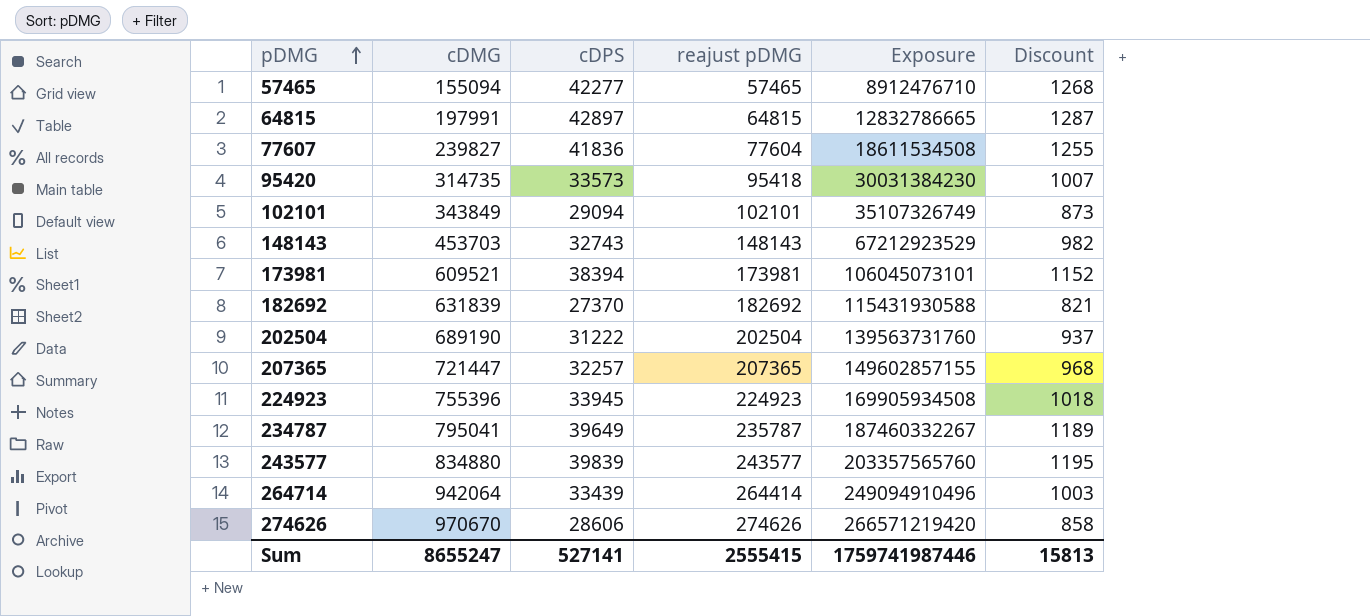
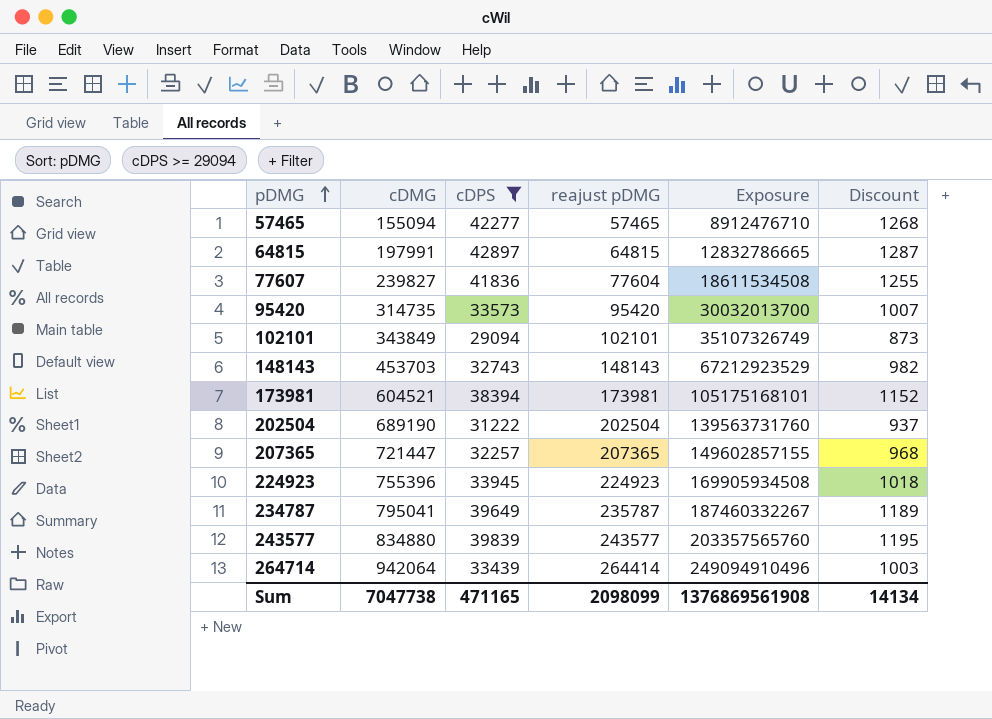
filter: none -> cDPS >= 29094
95420 | reajust pDMG: 95418 -> 95420
95420 | Exposure: 30031384230 -> 30032013700
173981 | cDMG: 609521 -> 604521
173981 | Exposure: 106045073101 -> 105175168101
Sum | cDMG: 8655247 -> 7047738
Sum | cDPS: 527141 -> 471165
Sum | reajust pDMG: 2555415 -> 2098099
Sum | Exposure: 1759741987446 -> 1376869561908
Sum | Discount: 15813 -> 14134

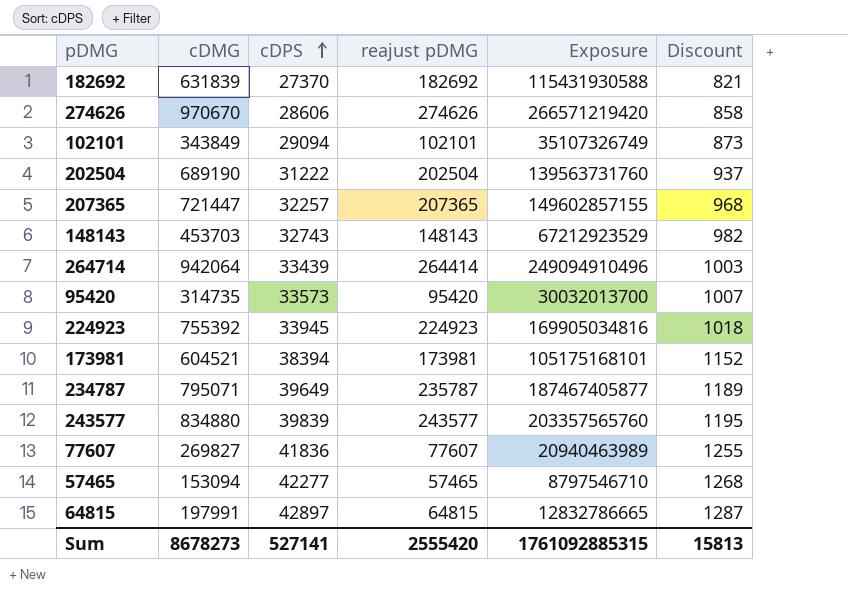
filter: cDPS >= 29094 -> none
row order: pDMG ascending -> cDPS ascending
224923 | cDMG: 755396 -> 755392
224923 | Exposure: 169905934508 -> 169905034816
234787 | cDMG: 795041 -> 795071
234787 | Exposure: 187460332267 -> 187467405877
77607 | cDMG: 239827 -> 269827
77607 | reajust pDMG: 77604 -> 77607
77607 | Exposure: 18611534508 -> 20940463989
57465 | cDMG: 155094 -> 153094
57465 | Exposure: 8912476710 -> 8797546710
Sum | cDMG: 7047738 -> 8678273
Sum | cDPS: 471165 -> 527141
Sum | reajust pDMG: 2098099 -> 2555420
Sum | Exposure: 1376869561908 -> 1761092885315
Sum | Discount: 14134 -> 15813

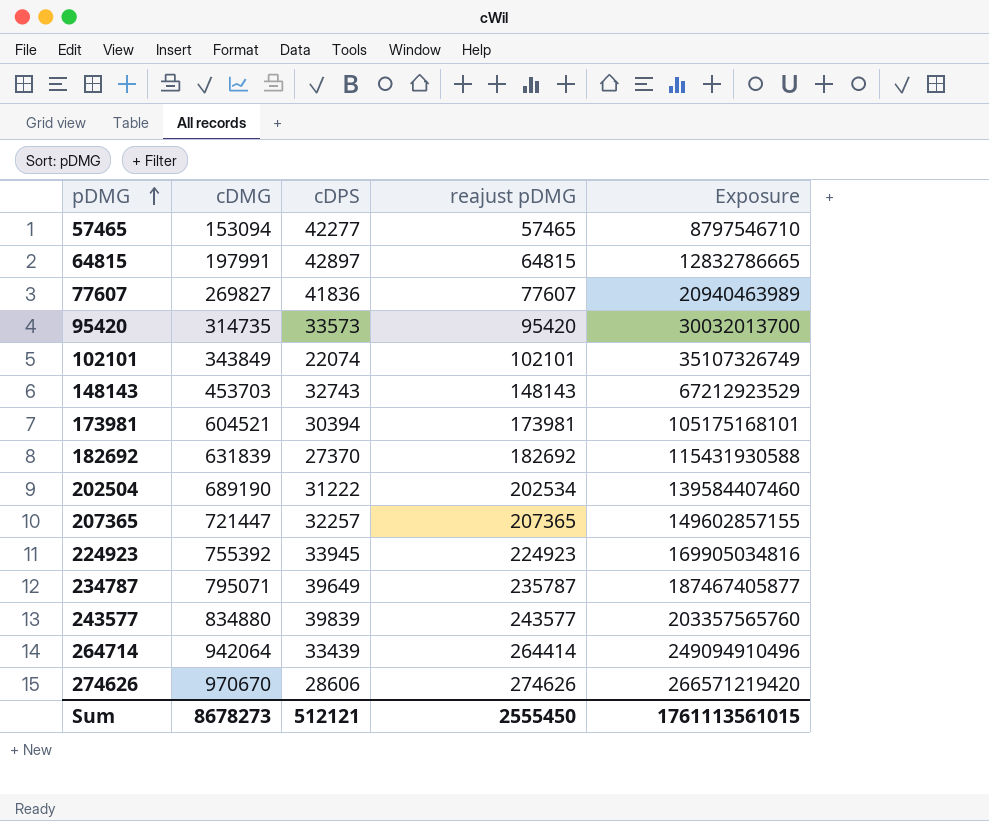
row order: cDPS ascending -> pDMG ascending
column Discount | formula: [cDPS] * 0.03 -> none
102101 | cDPS: 29094 -> 22074
173981 | cDPS: 38394 -> 30394
202504 | reajust pDMG: 202504 -> 202534
202504 | Exposure: 139563731760 -> 139584407460
Sum | cDPS: 527141 -> 512121
Sum | reajust pDMG: 2555420 -> 2555450
Sum | Exposure: 1761092885315 -> 1761113561015

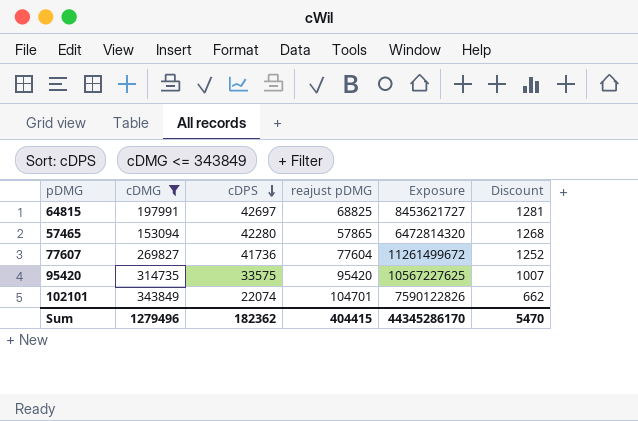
filter: none -> cDMG <= 343849
row order: pDMG ascending -> cDPS descending
column Exposure | formula: [cDMG] * [reajust pDMG] -> [cDMG] * [cDPS]
column Discount | formula: none -> [cDPS] * 0.03
64815 | cDPS: 42897 -> 42697
64815 | reajust pDMG: 64815 -> 68825
57465 | cDPS: 42277 -> 42280
57465 | reajust pDMG: 57465 -> 57865
77607 | cDPS: 41836 -> 41736
77607 | reajust pDMG: 77607 -> 77604
95420 | cDPS: 33573 -> 33575
102101 | reajust pDMG: 102101 -> 104701
Sum | cDMG: 8678273 -> 1279496
Sum | cDPS: 512121 -> 182362
Sum | reajust pDMG: 2555450 -> 404415
Sum | Exposure: 1761113561015 -> 44345286170

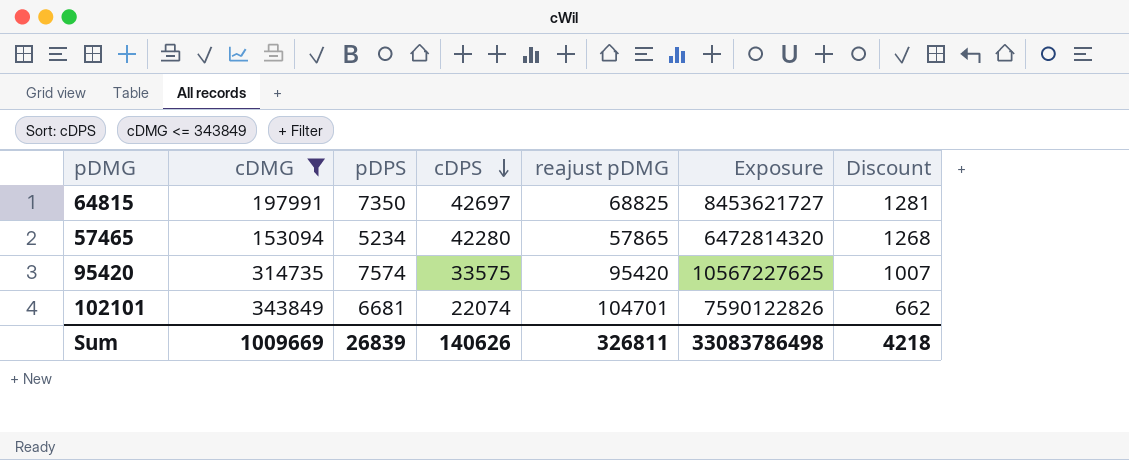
column pDPS | position: none -> 3
row 77607: 269827 | 41736 | 77604 | 11261499672 | 1252 -> none
Sum | cDMG: 1279496 -> 1009669
Sum | cDPS: 182362 -> 140626
Sum | reajust pDMG: 404415 -> 326811
Sum | Exposure: 44345286170 -> 33083786498
Sum | Discount: 5470 -> 4218

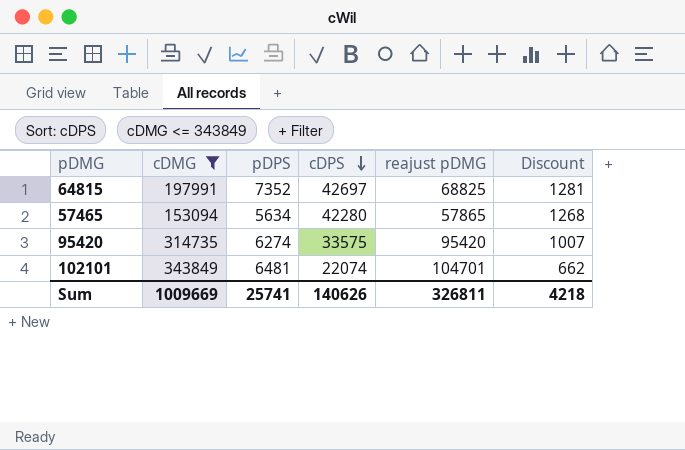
column Exposure | formula: [cDMG] * [cDPS] -> none
64815 | pDPS: 7350 -> 7352
57465 | pDPS: 5234 -> 5634
95420 | pDPS: 7574 -> 6274
102101 | pDPS: 6681 -> 6481
Sum | pDPS: 26839 -> 25741

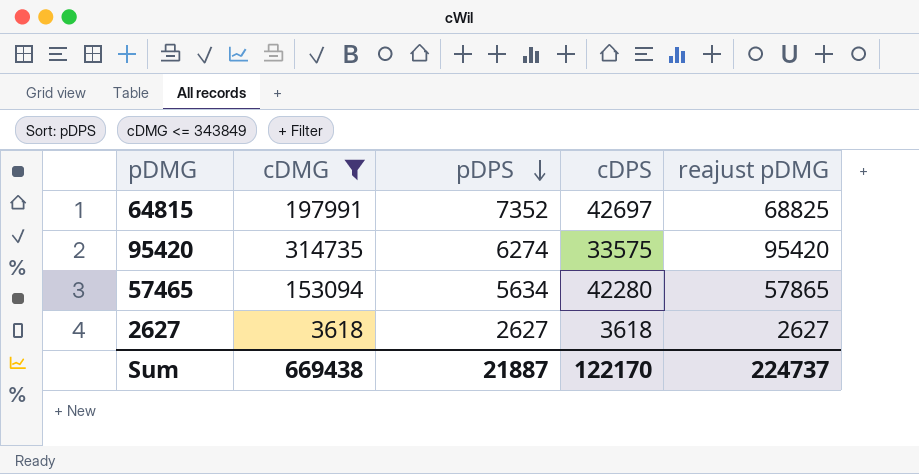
row order: cDPS descending -> pDPS descending
column Discount | formula: [cDPS] * 0.03 -> none
row 102101: 343849 | 6481 | 22074 | 104701 | 662 -> none
row 2627: none -> 3618 | 2627 | 3618 | 2627
Sum | cDMG: 1009669 -> 669438
Sum | pDPS: 25741 -> 21887
Sum | cDPS: 140626 -> 122170
Sum | reajust pDMG: 326811 -> 224737

